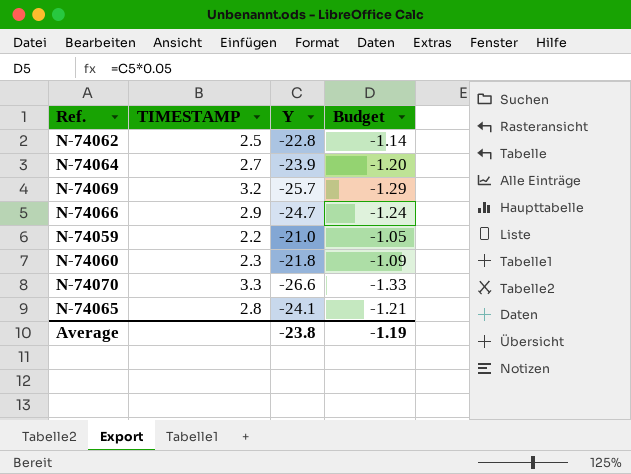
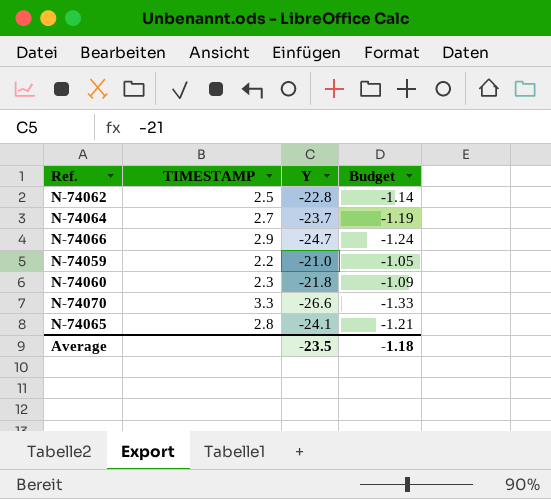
row N-74069: 3.2 | -25.7 | -1.29 -> none
N-74064 | Y: -23.9 -> -23.7
N-74064 | Budget: -1.20 -> -1.19
Average | Y: -23.8 -> -23.5
Average | Budget: -1.19 -> -1.18

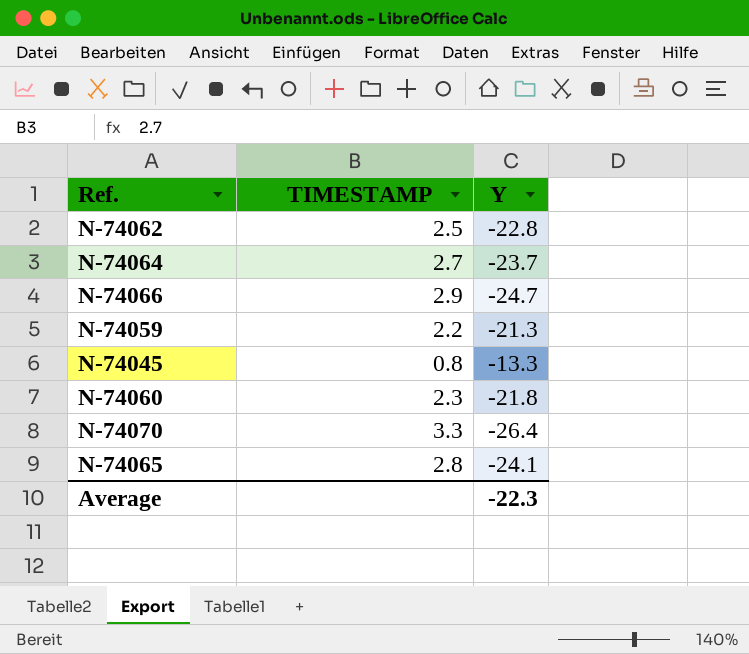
column Budget | formula: [Y] * 0.05 -> none
N-74059 | Y: -21.0 -> -21.3
row N-74045: none -> 0.8 | -13.3
N-74070 | Y: -26.6 -> -26.4
Average | Y: -23.5 -> -22.3

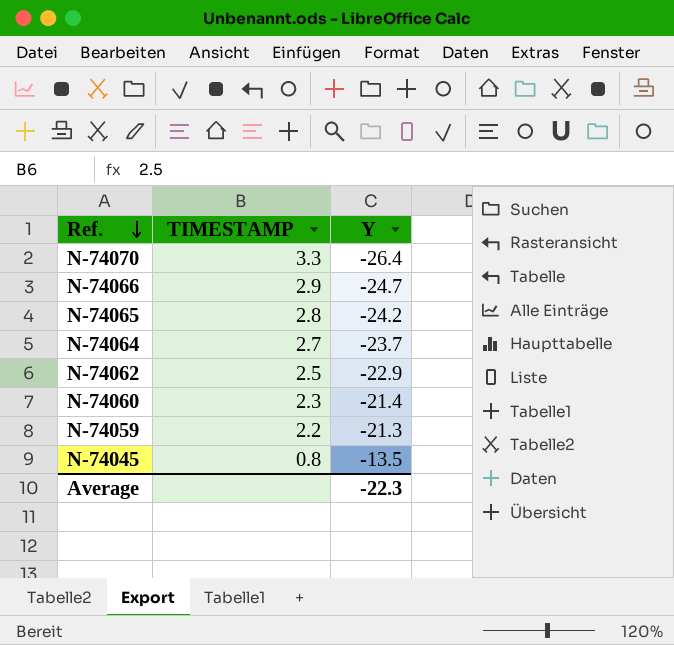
row order: none -> Ref. descending
N-74065 | Y: -24.1 -> -24.2
N-74062 | Y: -22.8 -> -22.9
N-74060 | Y: -21.8 -> -21.4
N-74045 | Y: -13.3 -> -13.5

